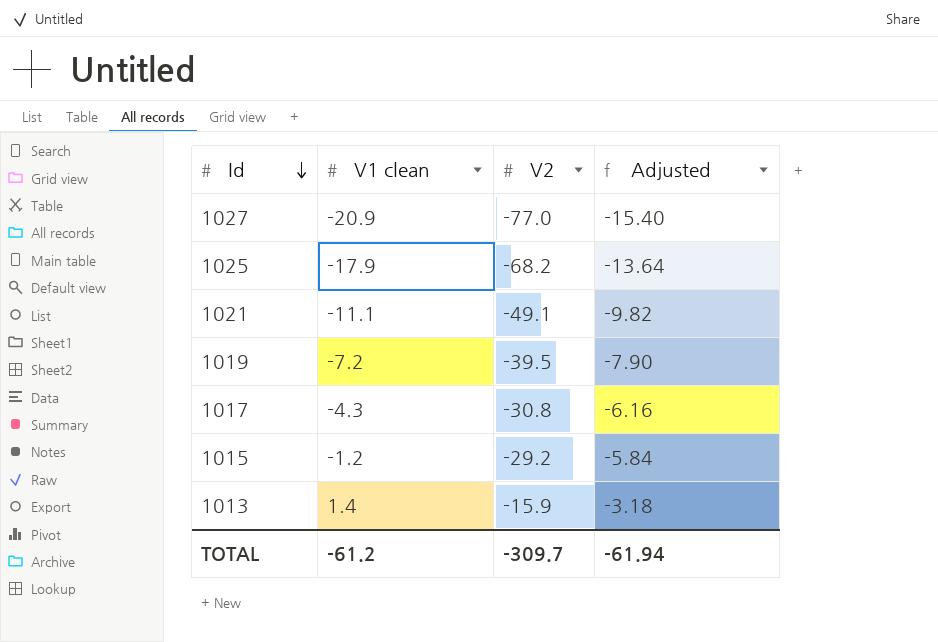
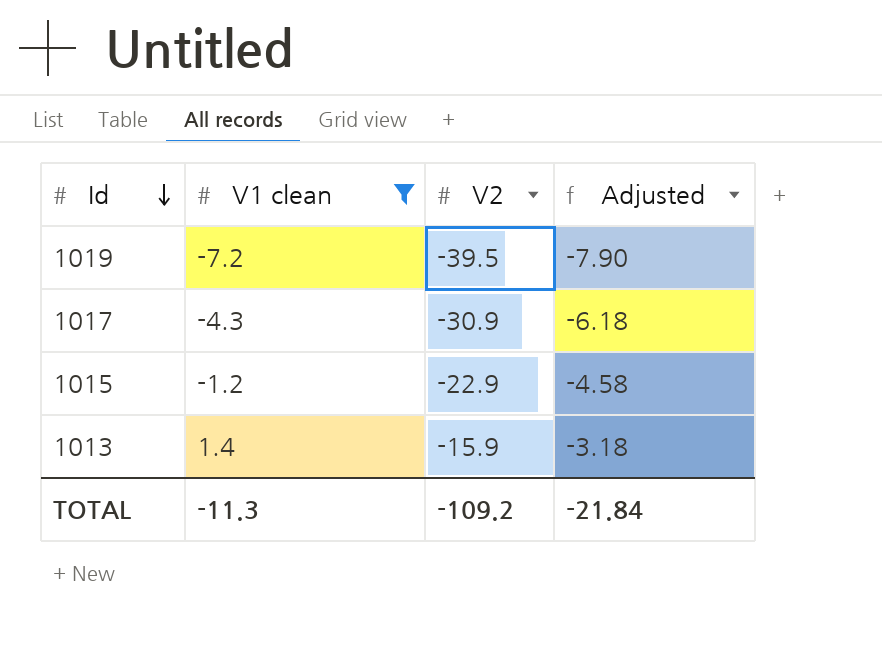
filter: none -> V1 clean >= -7.2
1017 | V2: -30.8 -> -30.9
1017 | Adjusted: -6.16 -> -6.18
1015 | V2: -29.2 -> -22.9
1015 | Adjusted: -5.84 -> -4.58
TOTAL | V1 clean: -61.2 -> -11.3
TOTAL | V2: -309.7 -> -109.2
TOTAL | Adjusted: -61.94 -> -21.84

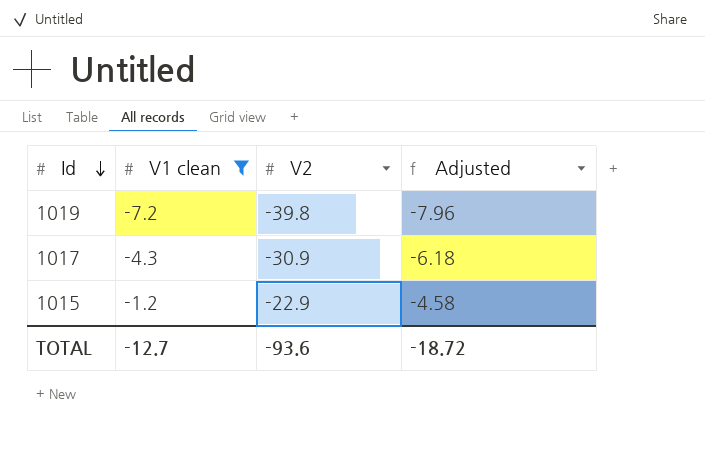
row 1013: 1.4 | -15.9 | -3.18 -> none
1019 | V2: -39.5 -> -39.8
1019 | Adjusted: -7.90 -> -7.96
TOTAL | V1 clean: -11.3 -> -12.7
TOTAL | V2: -109.2 -> -93.6
TOTAL | Adjusted: -21.84 -> -18.72

